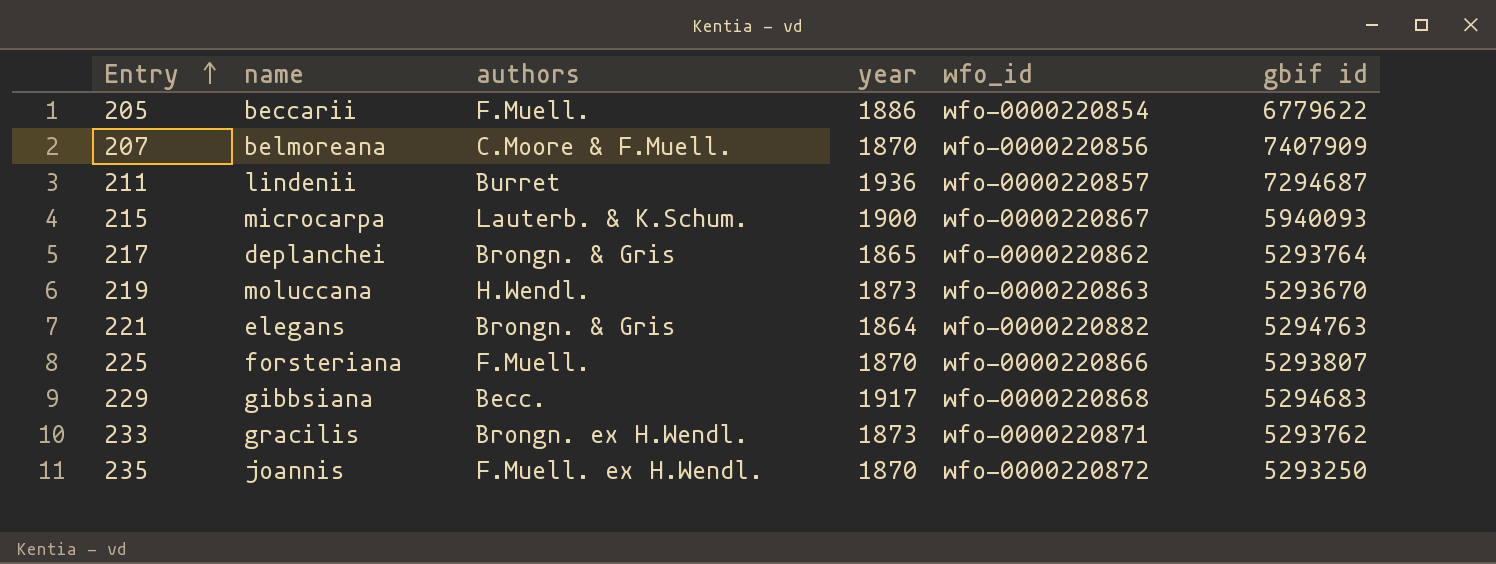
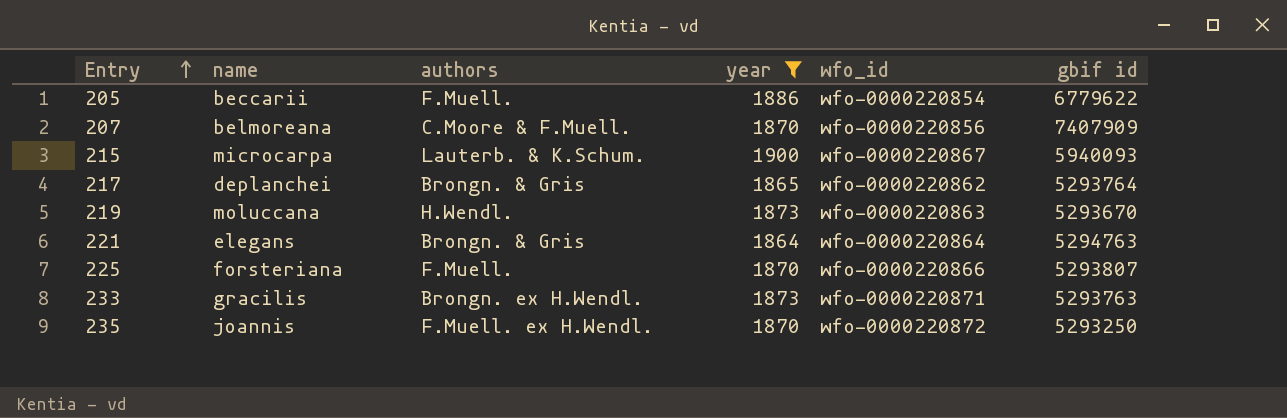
filter: none -> year <= 1900
221 | wfo_id: wfo-0000220882 -> wfo-0000220864
233 | gbif id: 5293762 -> 5293763

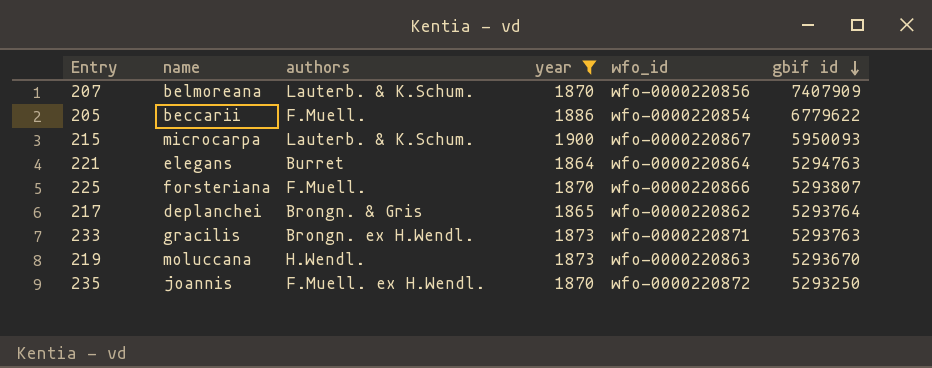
row order: Entry ascending -> gbif id descending
207 | authors: C.Moore & F.Muell. -> Lauterb. & K.Schum.
215 | gbif id: 5940093 -> 5950093
221 | authors: Brongn. & Gris -> Burret

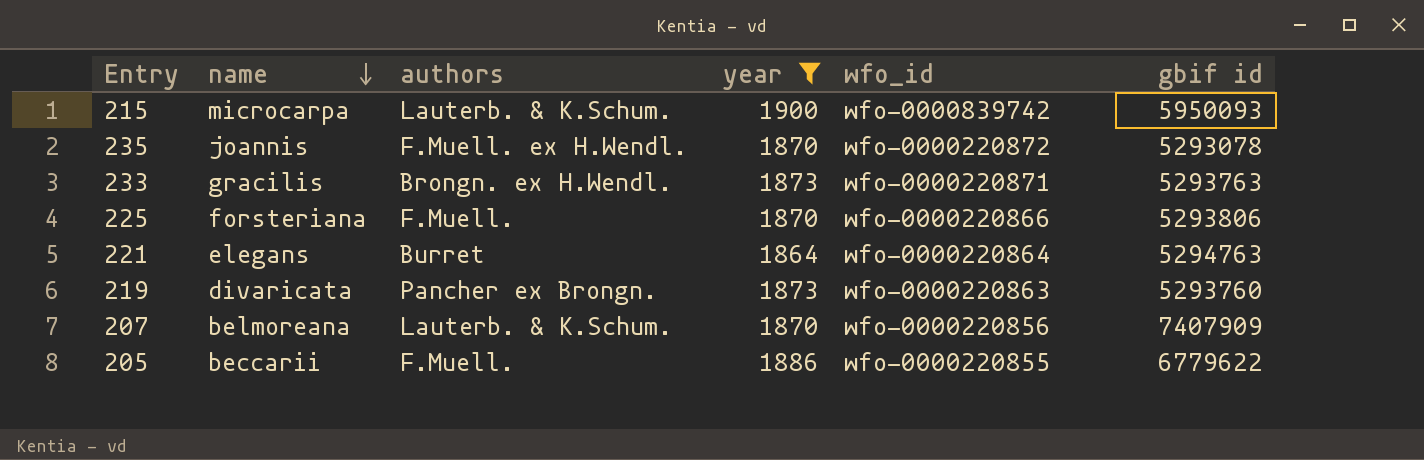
row order: gbif id descending -> name descending
row 217: deplanchei | Brongn. & Gris | 1865 | wfo-0000220862 | 5293764 -> none
215 | wfo_id: wfo-0000220867 -> wfo-0000839742
235 | gbif id: 5293250 -> 5293078
225 | gbif id: 5293807 -> 5293806
219 | name: moluccana -> divaricata
219 | authors: H.Wendl. -> Pancher ex Brongn.
219 | gbif id: 5293670 -> 5293760
205 | wfo_id: wfo-0000220854 -> wfo-0000220855

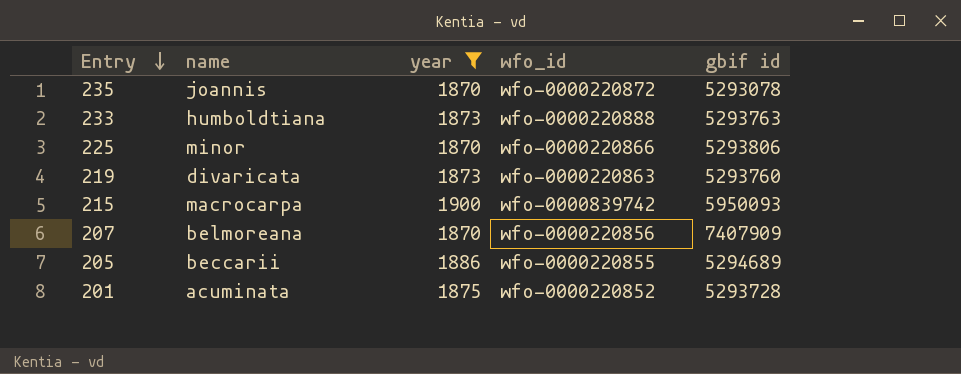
row order: name descending -> Entry descending
column authors | position: 3 -> none
row 221: elegans | Burret | 1864 | wfo-0000220864 | 5294763 -> none
233 | name: gracilis -> humboldtiana
233 | wfo_id: wfo-0000220871 -> wfo-0000220888
225 | name: forsteriana -> minor
215 | name: microcarpa -> macrocarpa
205 | gbif id: 6779622 -> 5294689
row 201: none -> acuminata | 1875 | wfo-0000220852 | 5293728

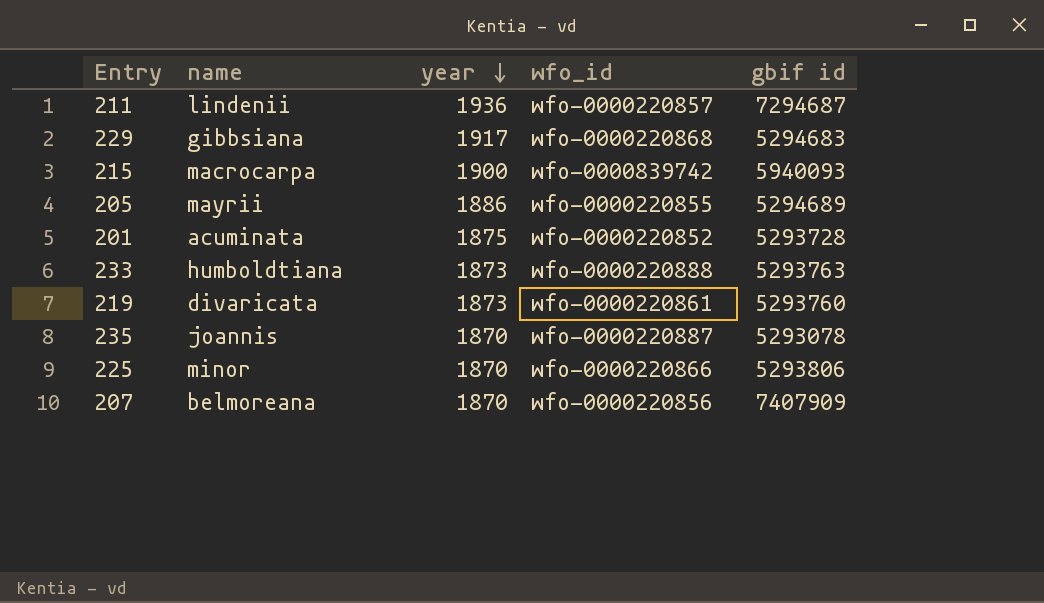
filter: year <= 1900 -> none
row order: Entry descending -> year descending
215 | gbif id: 5950093 -> 5940093
205 | name: beccarii -> mayrii
219 | wfo_id: wfo-0000220863 -> wfo-0000220861
235 | wfo_id: wfo-0000220872 -> wfo-0000220887

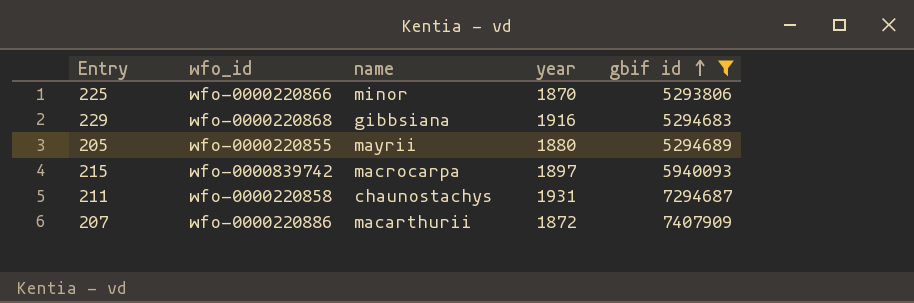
filter: none -> gbif id >= 5293806
row order: year descending -> gbif id ascending
column wfo_id | position: 4 -> 2
229 | year: 1917 -> 1916
205 | year: 1886 -> 1880
215 | year: 1900 -> 1897
211 | wfo_id: wfo-0000220857 -> wfo-0000220858
211 | name: lindenii -> chaunostachys
211 | year: 1936 -> 1931
207 | wfo_id: wfo-0000220856 -> wfo-0000220886
207 | name: belmoreana -> macarthurii
207 | year: 1870 -> 1872

